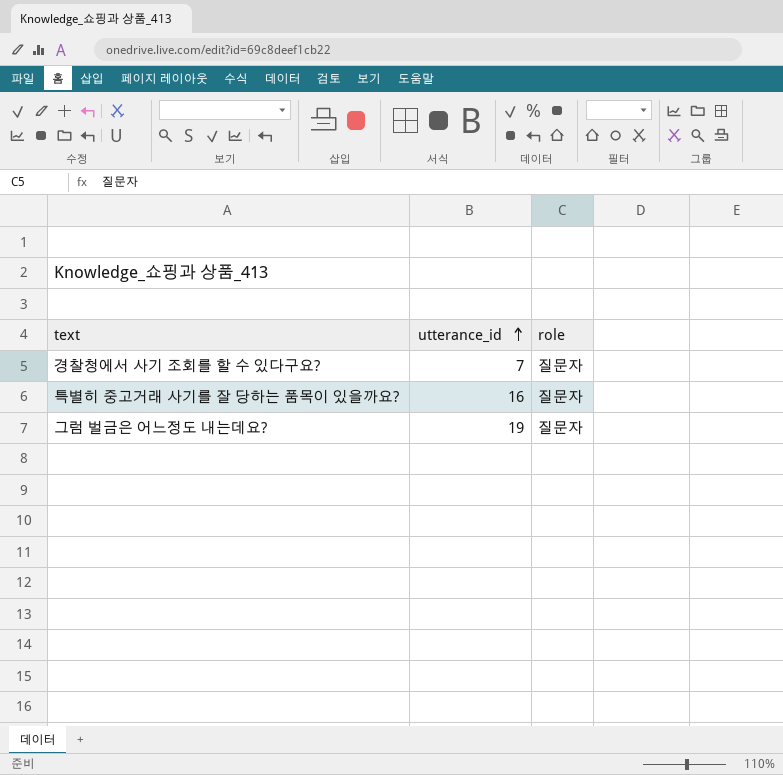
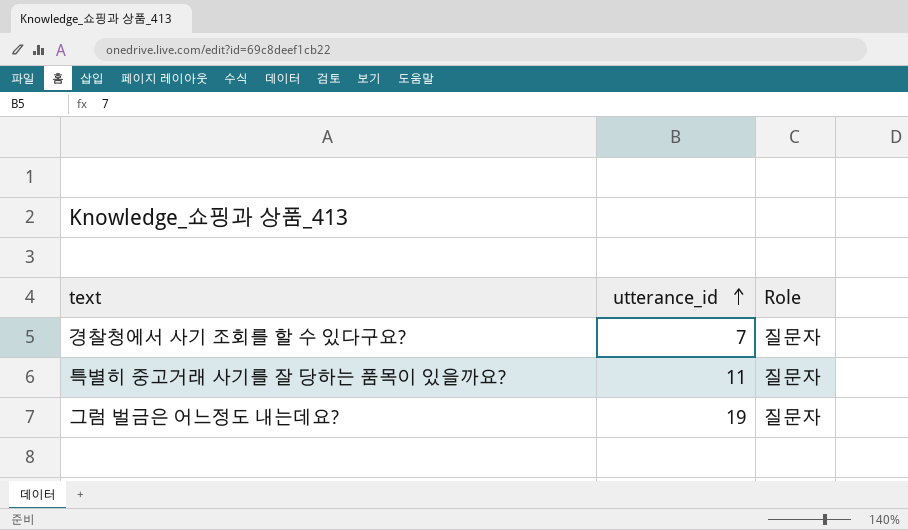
column name: role -> Role
특별히 중고거래 사기를 잘 당하는 품목이 있을까요? | utterance_id: 16 -> 11

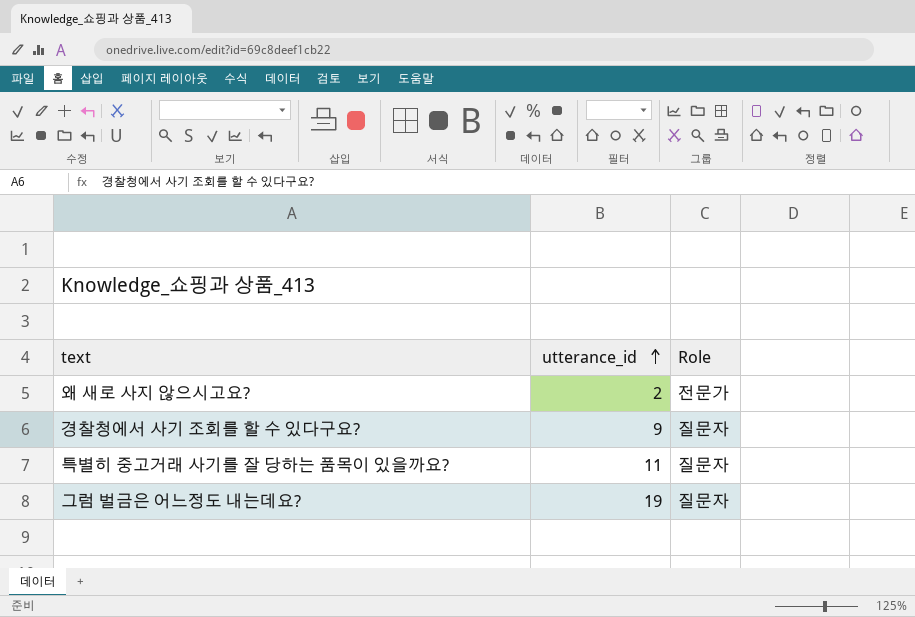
row 왜 새로 사지 않으시고요?: none -> 2 | 전문가
경찰청에서 사기 조회를 할 수 있다구요? | utterance_id: 7 -> 9

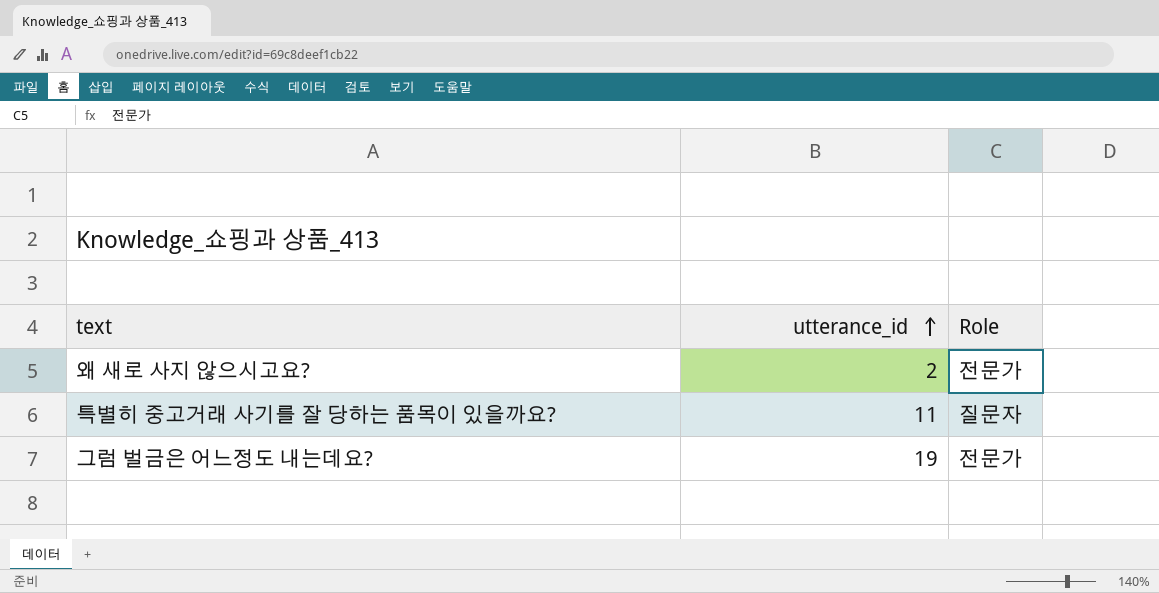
row 경찰청에서 사기 조회를 할 수 있다구요?: 9 | 질문자 -> none
그럼 벌금은 어느정도 내는데요? | Role: 질문자 -> 전문가

